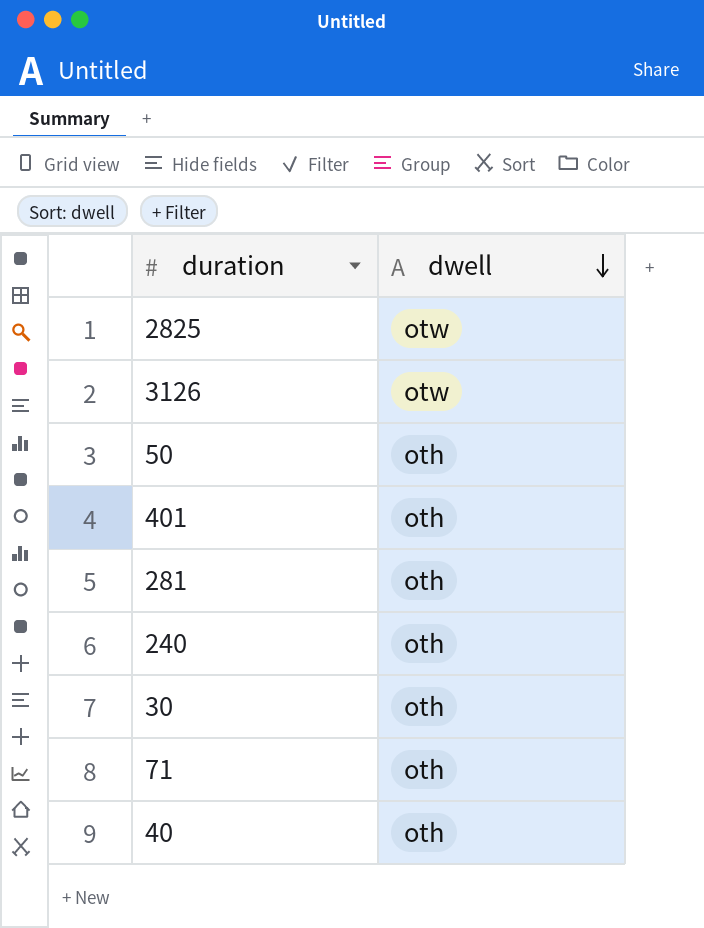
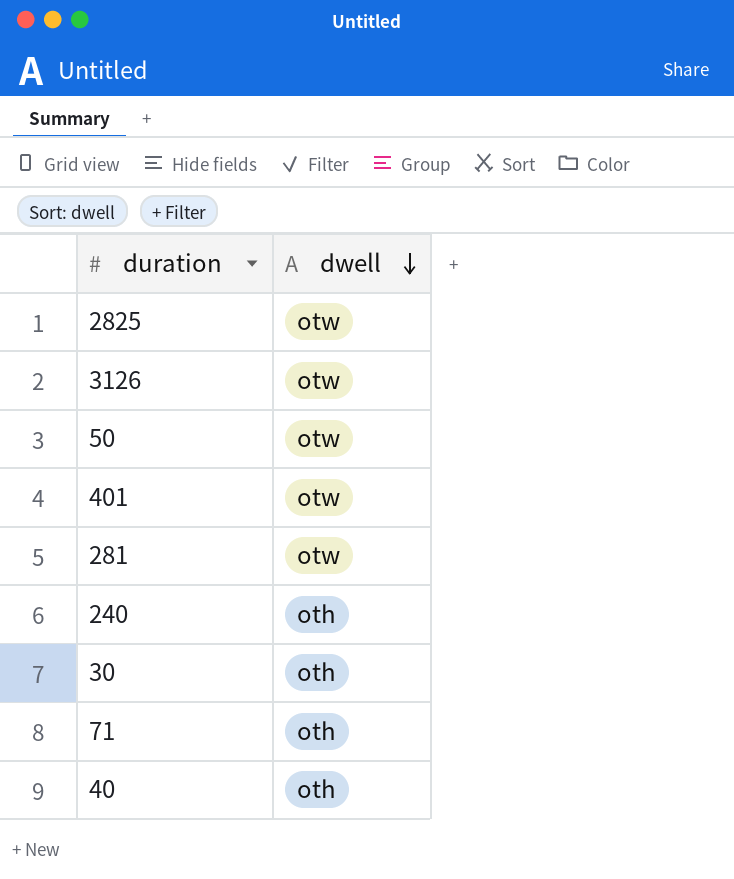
50 | dwell: oth -> otw
401 | dwell: oth -> otw
281 | dwell: oth -> otw

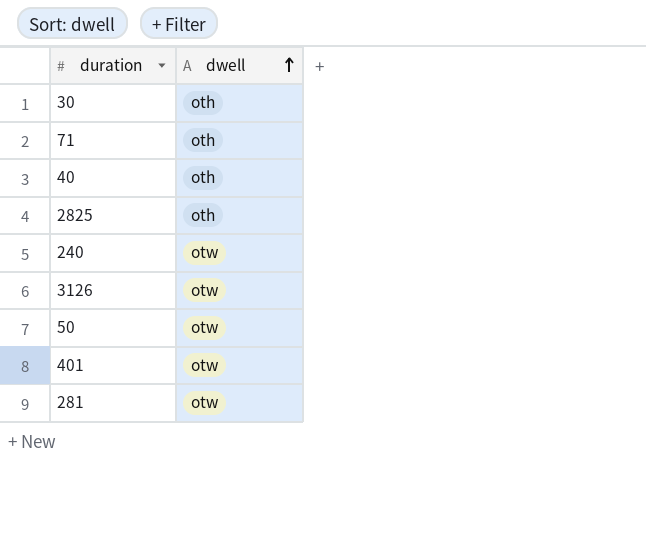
row order: dwell descending -> dwell ascending
2825 | dwell: otw -> oth
240 | dwell: oth -> otw

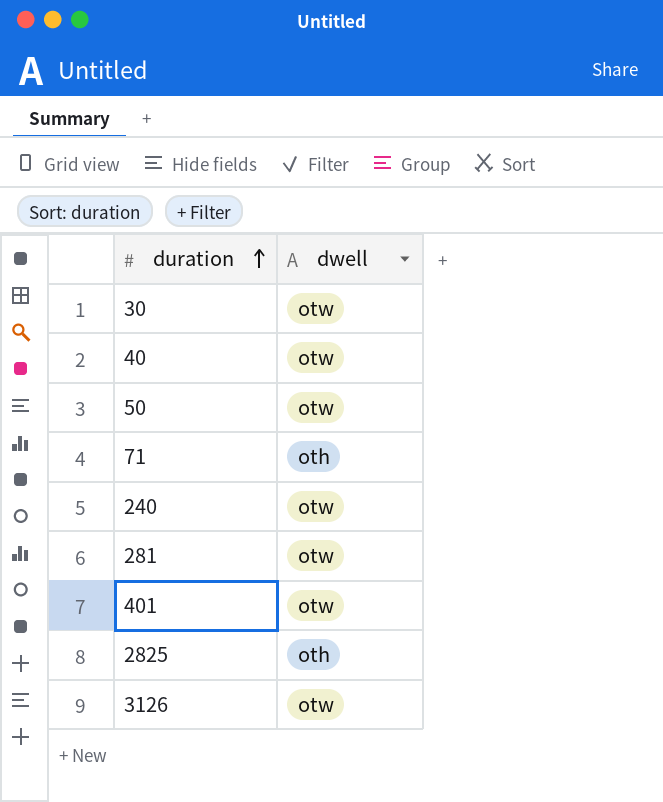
row order: dwell ascending -> duration ascending
30 | dwell: oth -> otw
40 | dwell: oth -> otw

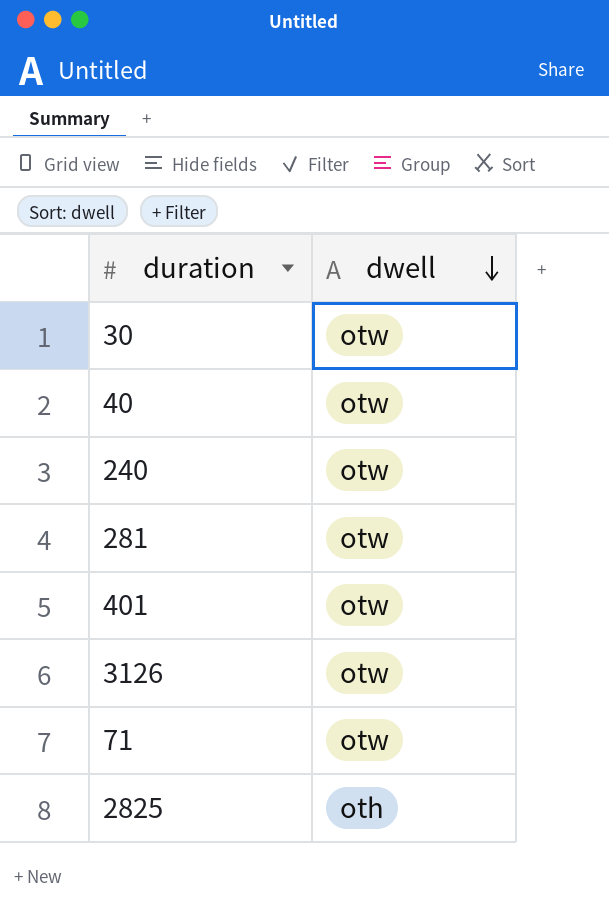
row order: duration ascending -> dwell descending
row 50: otw -> none
71 | dwell: oth -> otw

